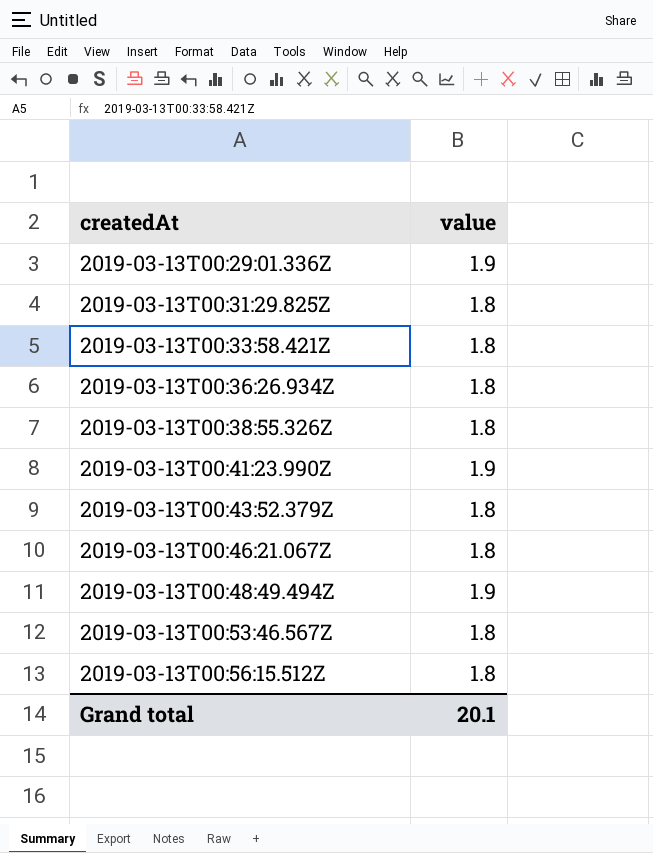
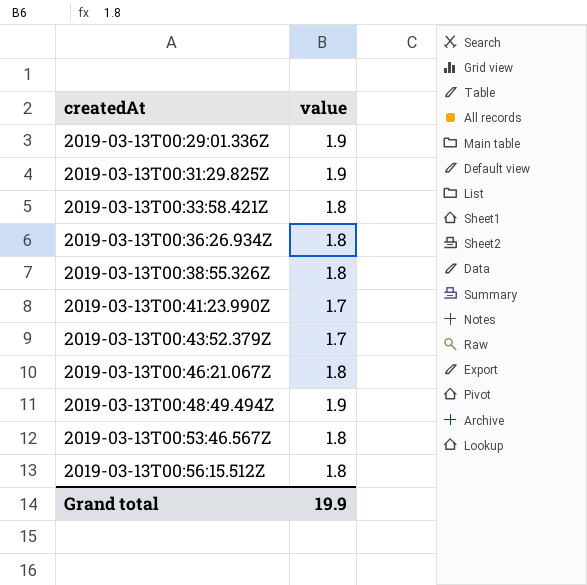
2019-03-13T00:31:29.825Z | value: 1.8 -> 1.9
2019-03-13T00:41:23.990Z | value: 1.9 -> 1.7
2019-03-13T00:43:52.379Z | value: 1.8 -> 1.7
Grand total | value: 20.1 -> 19.9

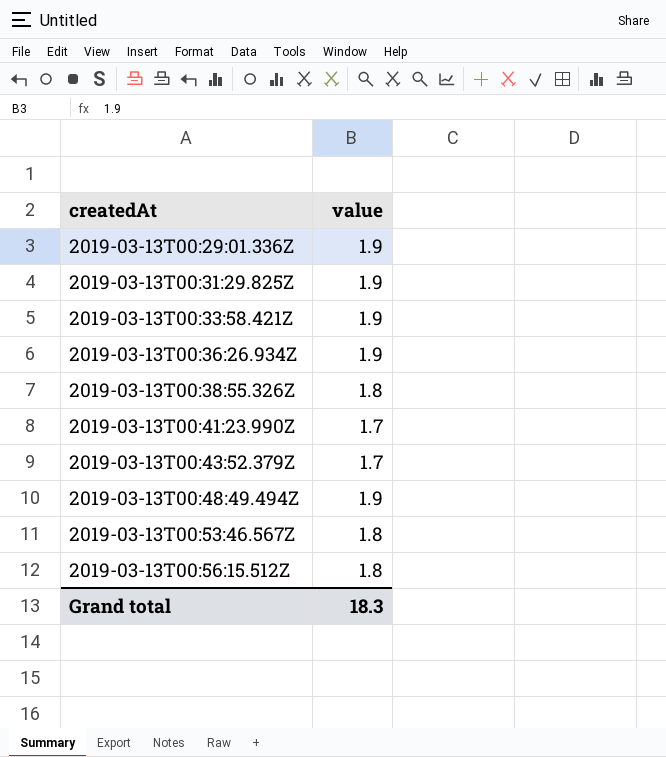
row 2019-03-13T00:46:21.067Z: 1.8 -> none
2019-03-13T00:33:58.421Z | value: 1.8 -> 1.9
2019-03-13T00:36:26.934Z | value: 1.8 -> 1.9
Grand total | value: 19.9 -> 18.3

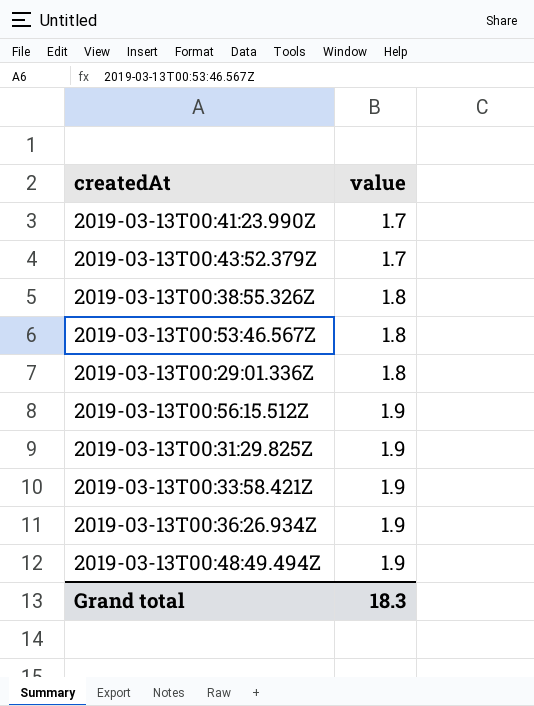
row order: createdAt ascending -> value ascending
2019-03-13T00:29:01.336Z | value: 1.9 -> 1.8
2019-03-13T00:56:15.512Z | value: 1.8 -> 1.9

